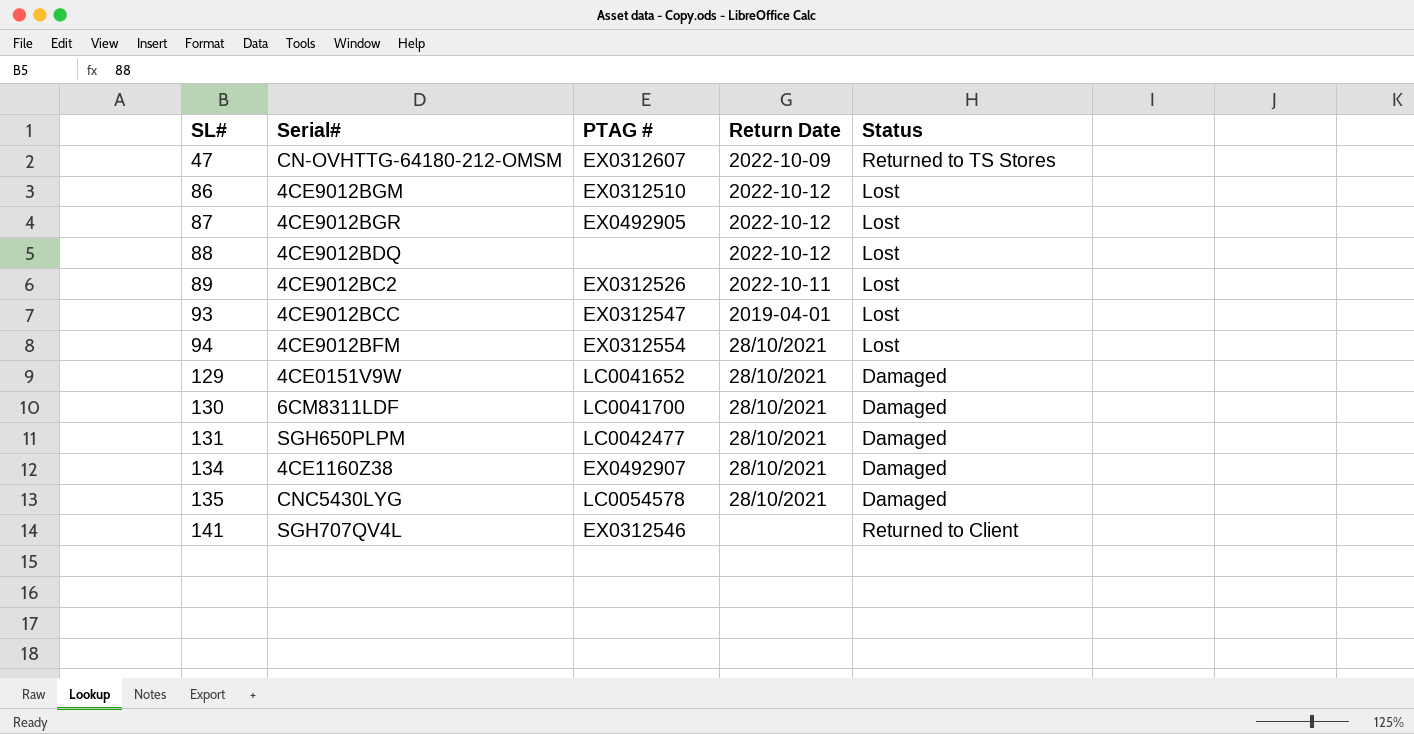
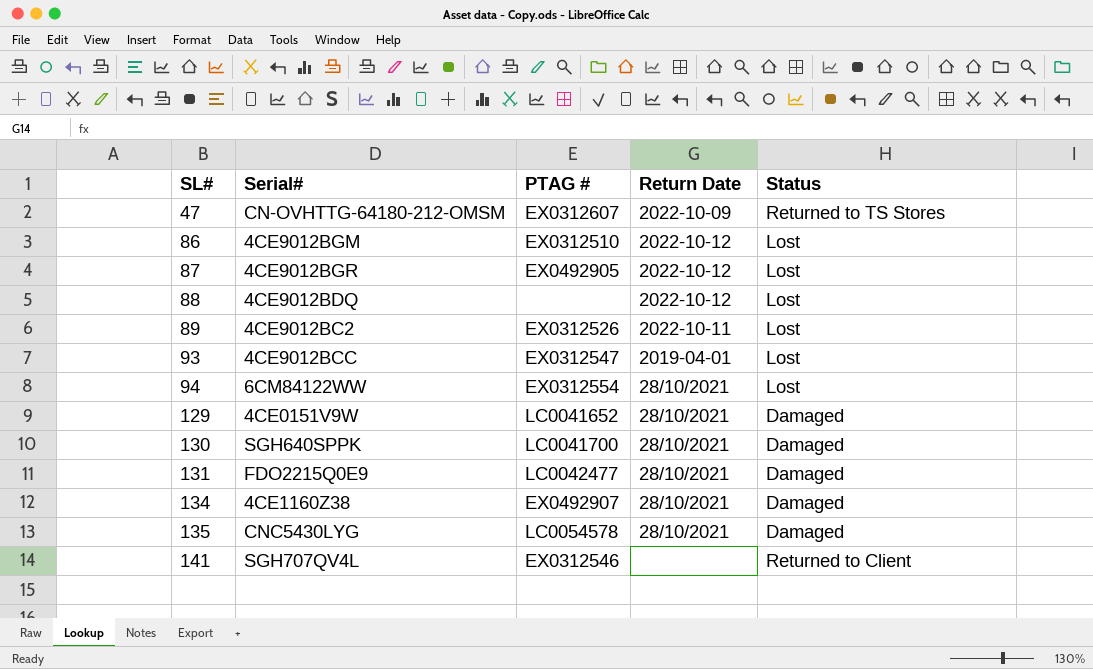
94 | Serial#: 4CE9012BFM -> 6CM84122WW
130 | Serial#: 6CM8311LDF -> SGH640SPPK
131 | Serial#: SGH650PLPM -> FDO2215Q0E9

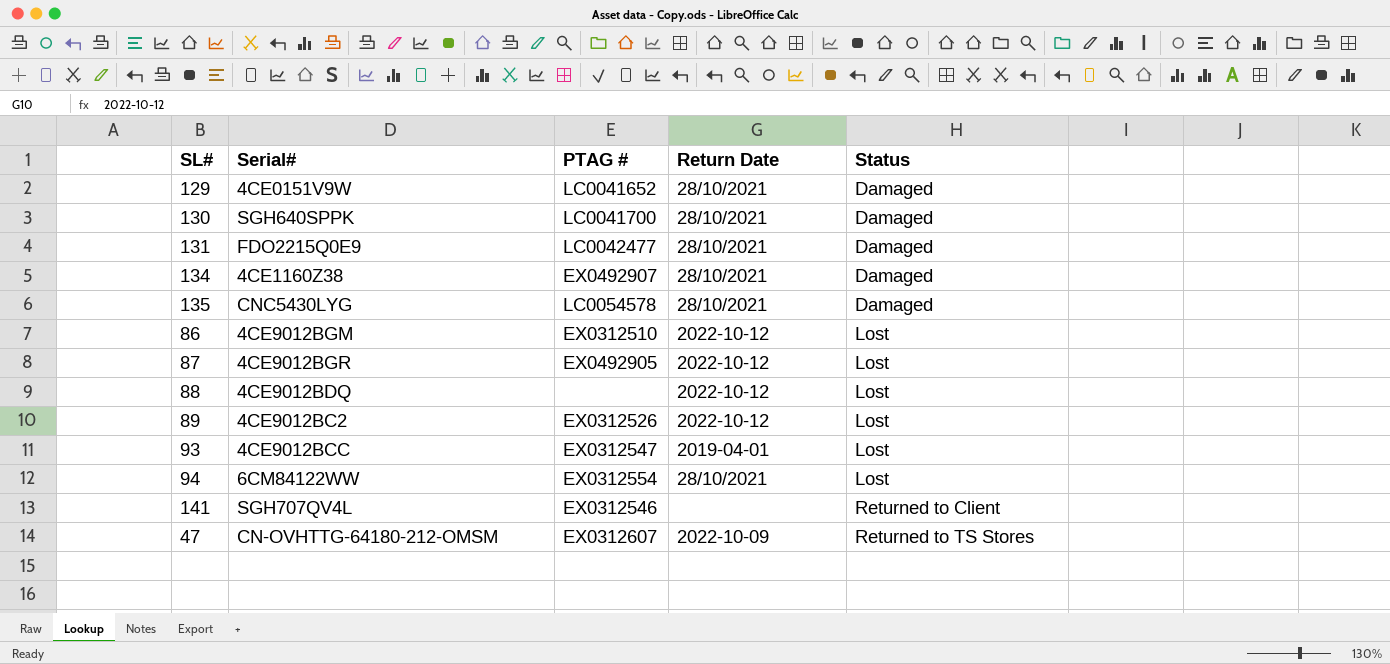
row order: SL# ascending -> Status ascending
89 | Return Date: 2022-10-11 -> 2022-10-12

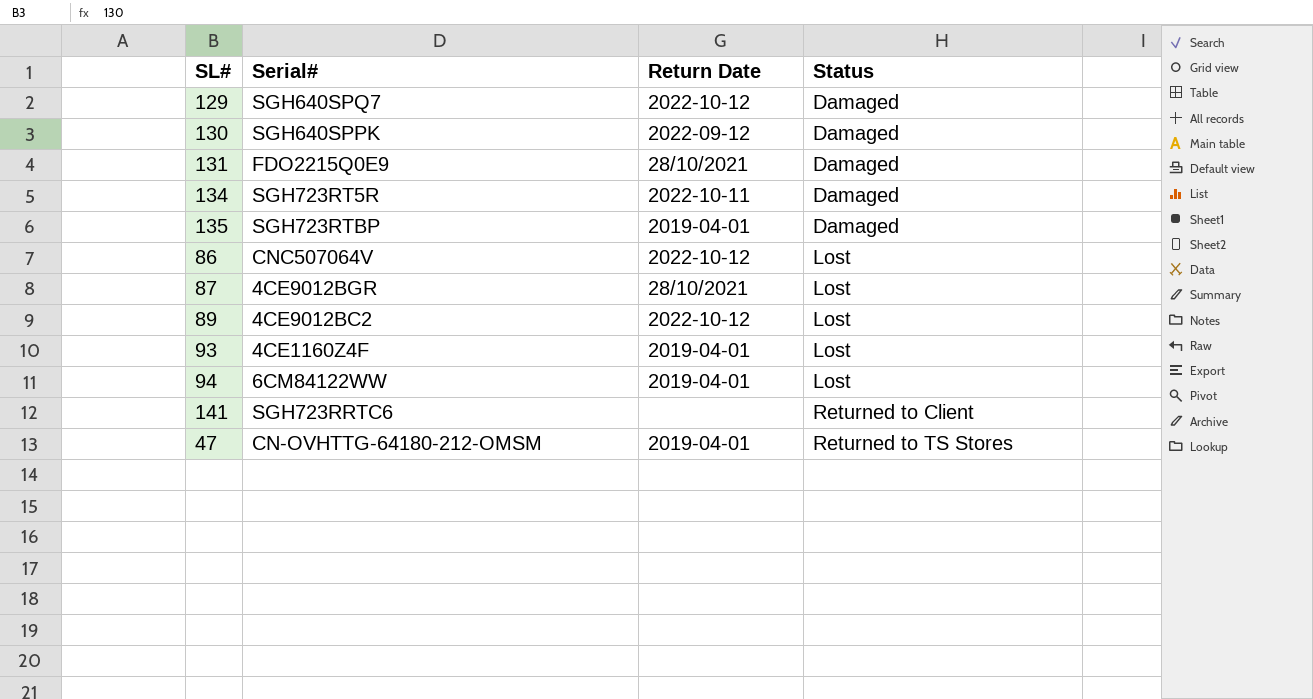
column PTAG # | position: 3 -> none
row 88: 4CE9012BDQ | none | 2022-10-12 | Lost -> none
129 | Serial#: 4CE0151V9W -> SGH640SPQ7
129 | Return Date: 28/10/2021 -> 2022-10-12
130 | Return Date: 28/10/2021 -> 2022-09-12
134 | Serial#: 4CE1160Z38 -> SGH723RT5R
134 | Return Date: 28/10/2021 -> 2022-10-11
135 | Serial#: CNC5430LYG -> SGH723RTBP
135 | Return Date: 28/10/2021 -> 2019-04-01
86 | Serial#: 4CE9012BGM -> CNC507064V
87 | Return Date: 2022-10-12 -> 28/10/2021
93 | Serial#: 4CE9012BCC -> 4CE1160Z4F
94 | Return Date: 28/10/2021 -> 2019-04-01
141 | Serial#: SGH707QV4L -> SGH723RRTC6
47 | Return Date: 2022-10-09 -> 2019-04-01

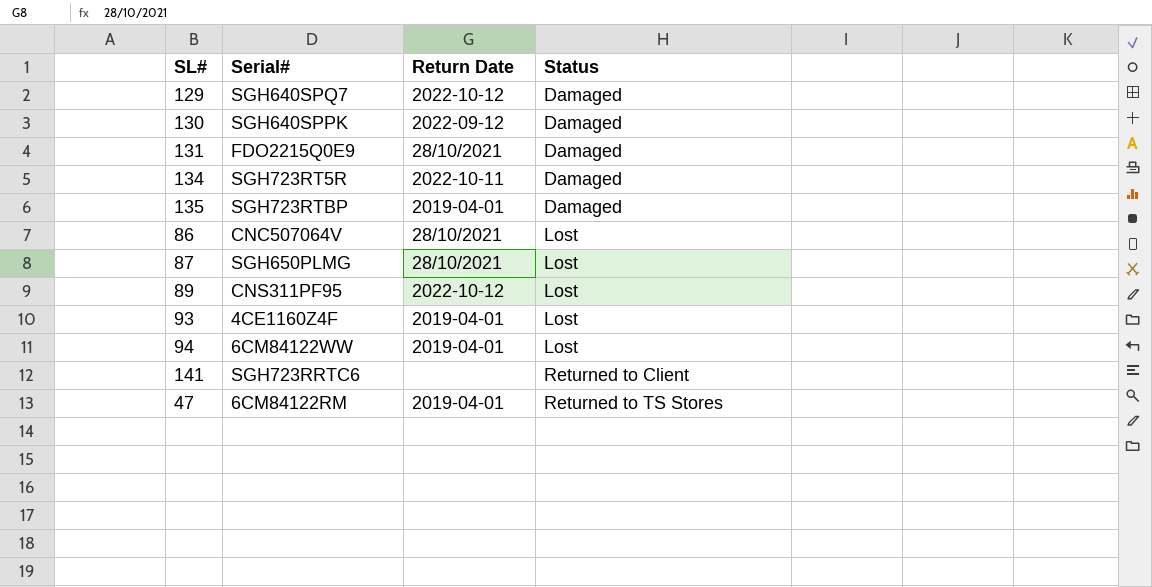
86 | Return Date: 2022-10-12 -> 28/10/2021
87 | Serial#: 4CE9012BGR -> SGH650PLMG
89 | Serial#: 4CE9012BC2 -> CNS311PF95
47 | Serial#: CN-OVHTTG-64180-212-OMSM -> 6CM84122RM

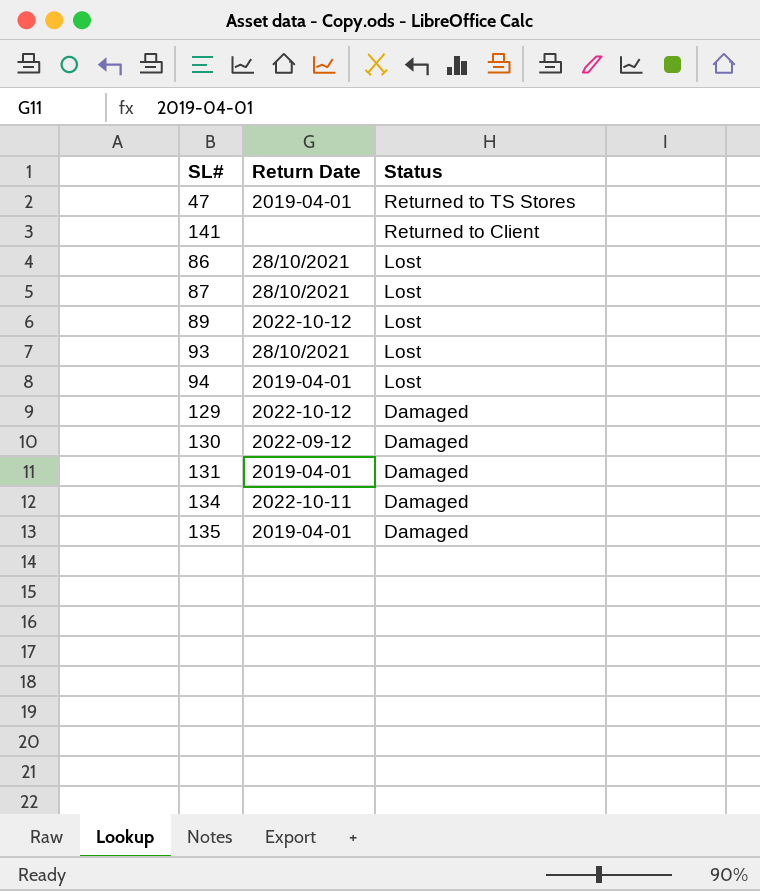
row order: Status ascending -> Status descending
column Serial# | position: 2 -> none
93 | Return Date: 2019-04-01 -> 28/10/2021
131 | Return Date: 28/10/2021 -> 2019-04-01

